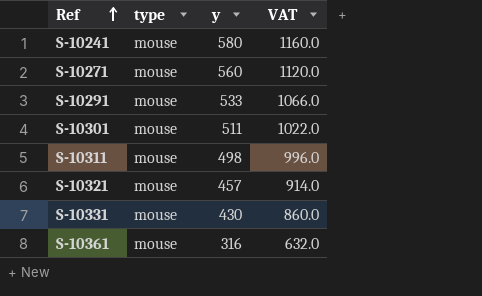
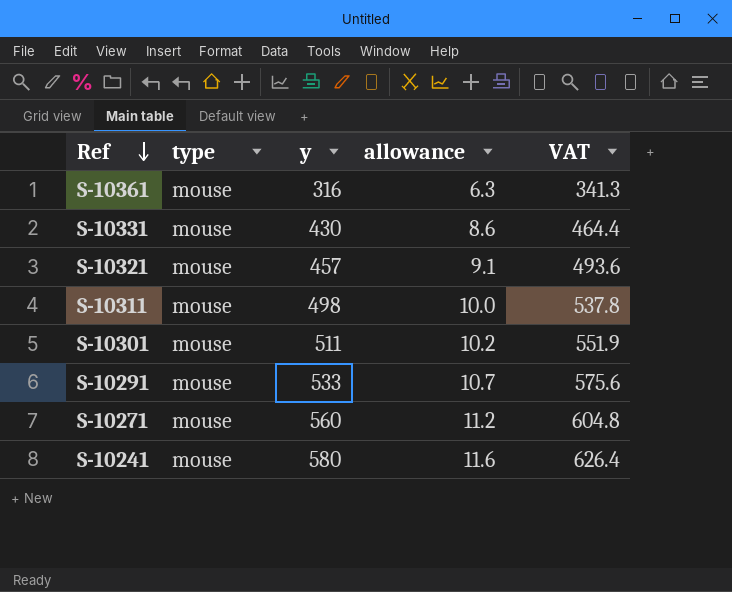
row order: Ref ascending -> Ref descending
column allowance | formula: none -> [y] * 0.02
column VAT | formula: [y] * 2 -> [y] * 1.08

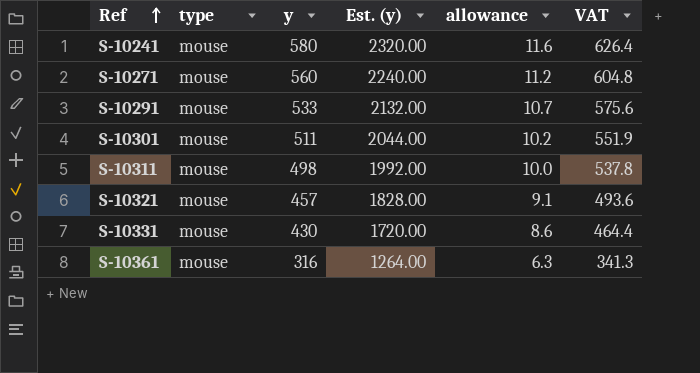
row order: Ref descending -> Ref ascending
column Est. (y) | formula: none -> [y] * 4

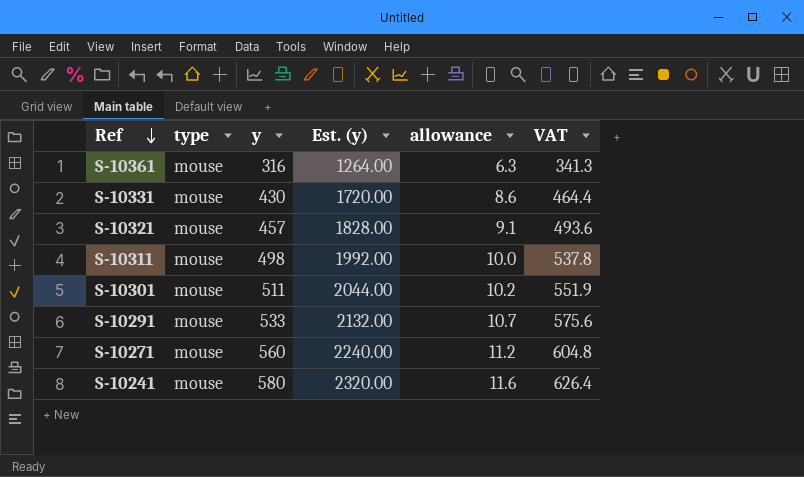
row order: Ref ascending -> Ref descending

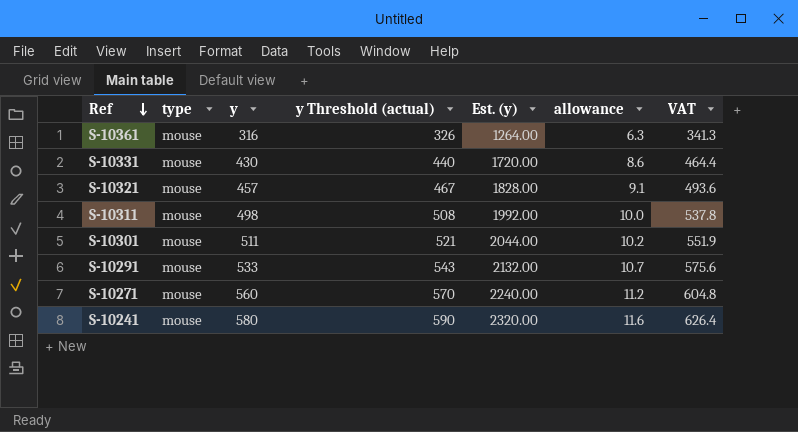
column y Threshold (actual) | formula: none -> [y] + 10

